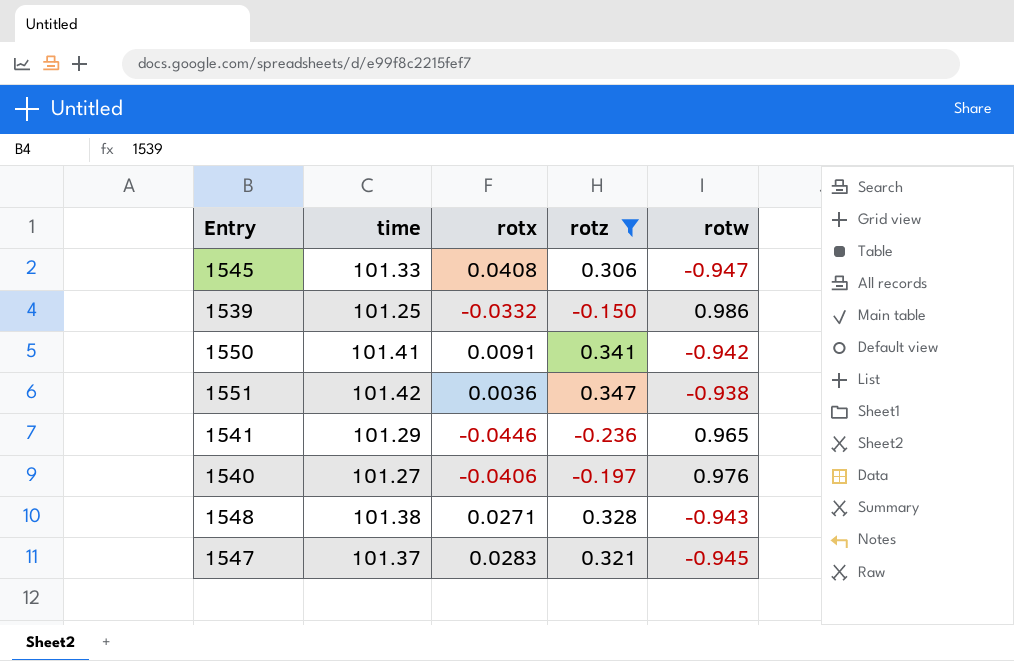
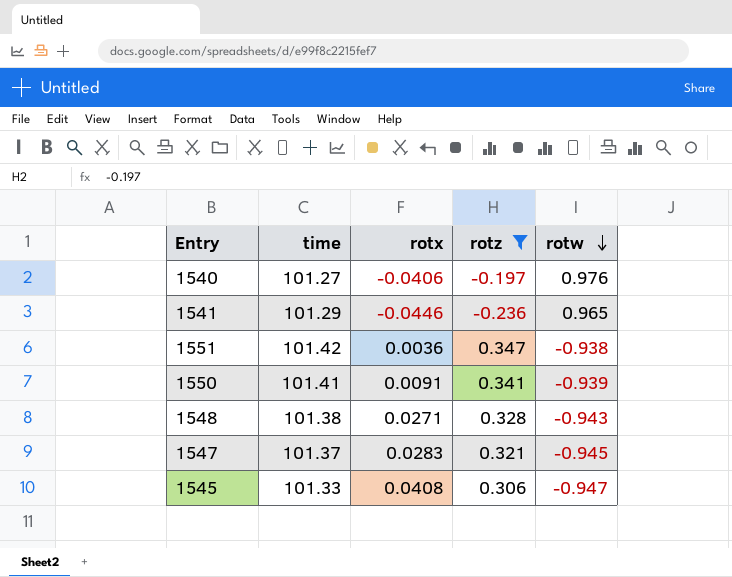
row order: none -> rotw descending
row 1539: 101.25 | -0.0332 | -0.150 | 0.986 -> none
1550 | rotw: -0.942 -> -0.939

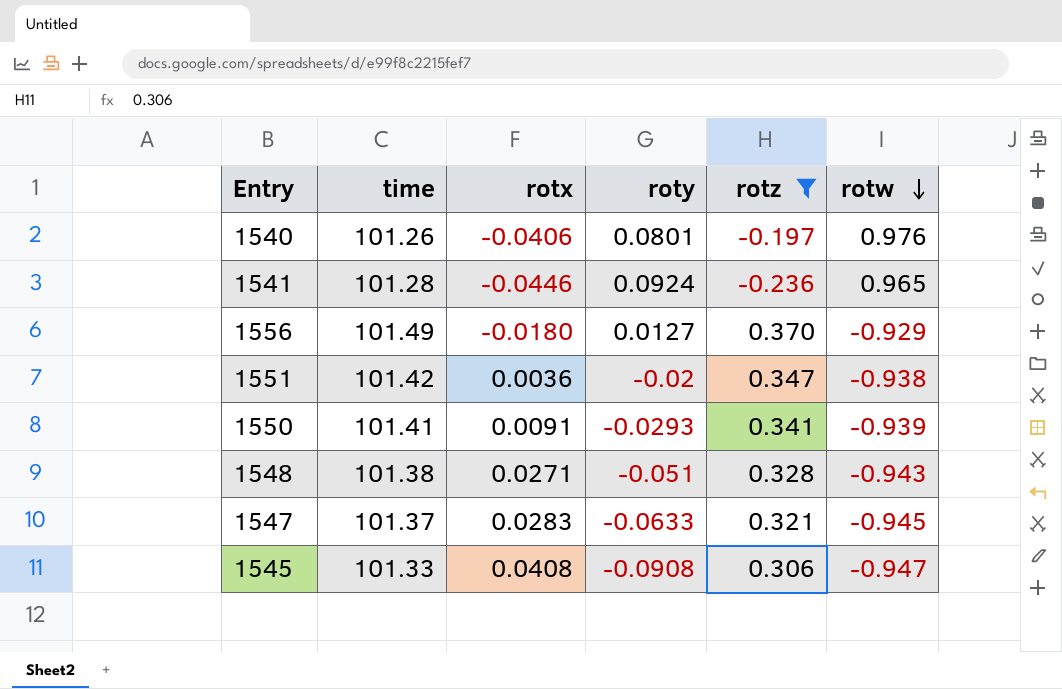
column roty | position: none -> 4
1540 | time: 101.27 -> 101.26
1541 | time: 101.29 -> 101.28
row 1556: none -> 101.49 | -0.0180 | 0.0127 | 0.370 | -0.929

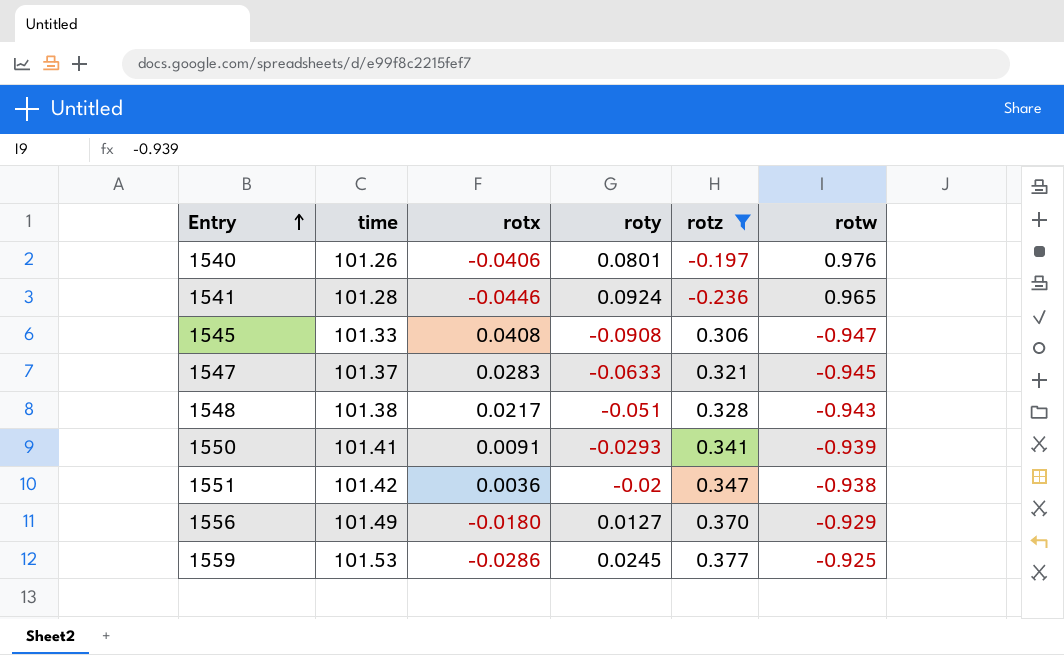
row order: rotw descending -> Entry ascending
1548 | rotx: 0.0271 -> 0.0217
row 1559: none -> 101.53 | -0.0286 | 0.0245 | 0.377 | -0.925

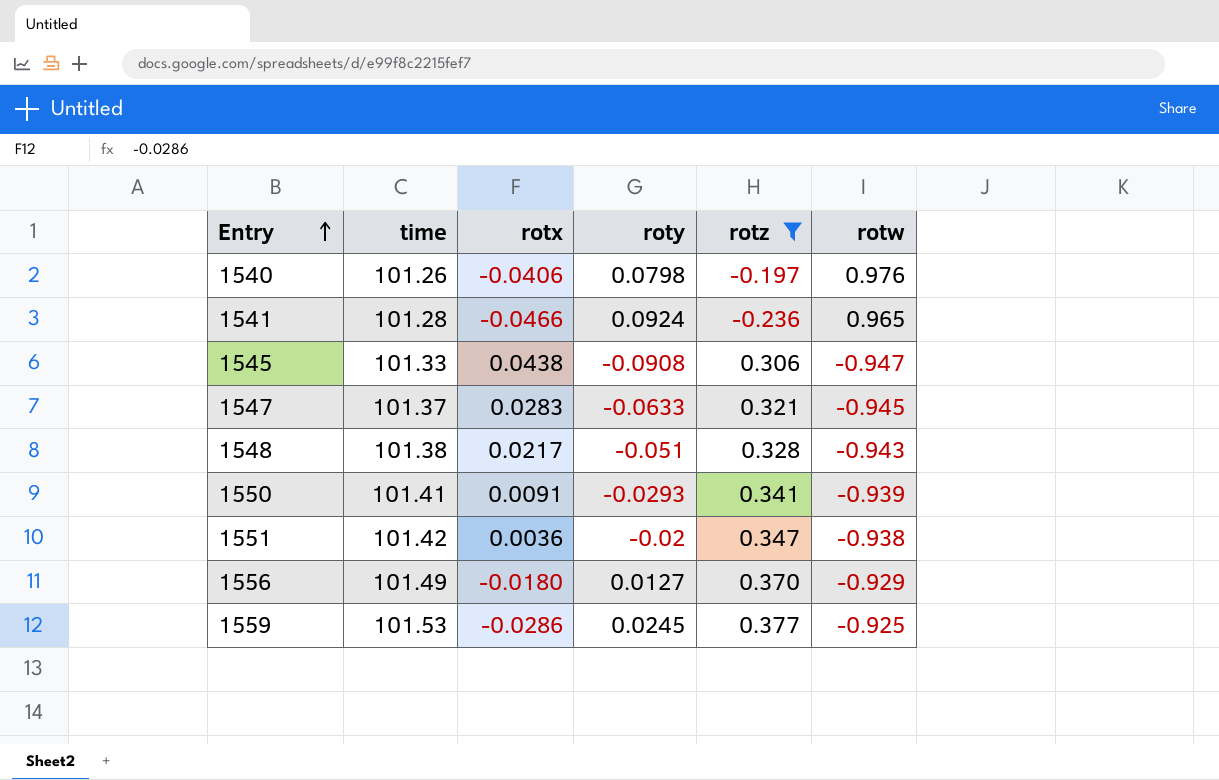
1540 | roty: 0.0801 -> 0.0798
1541 | rotx: -0.0446 -> -0.0466
1545 | rotx: 0.0408 -> 0.0438

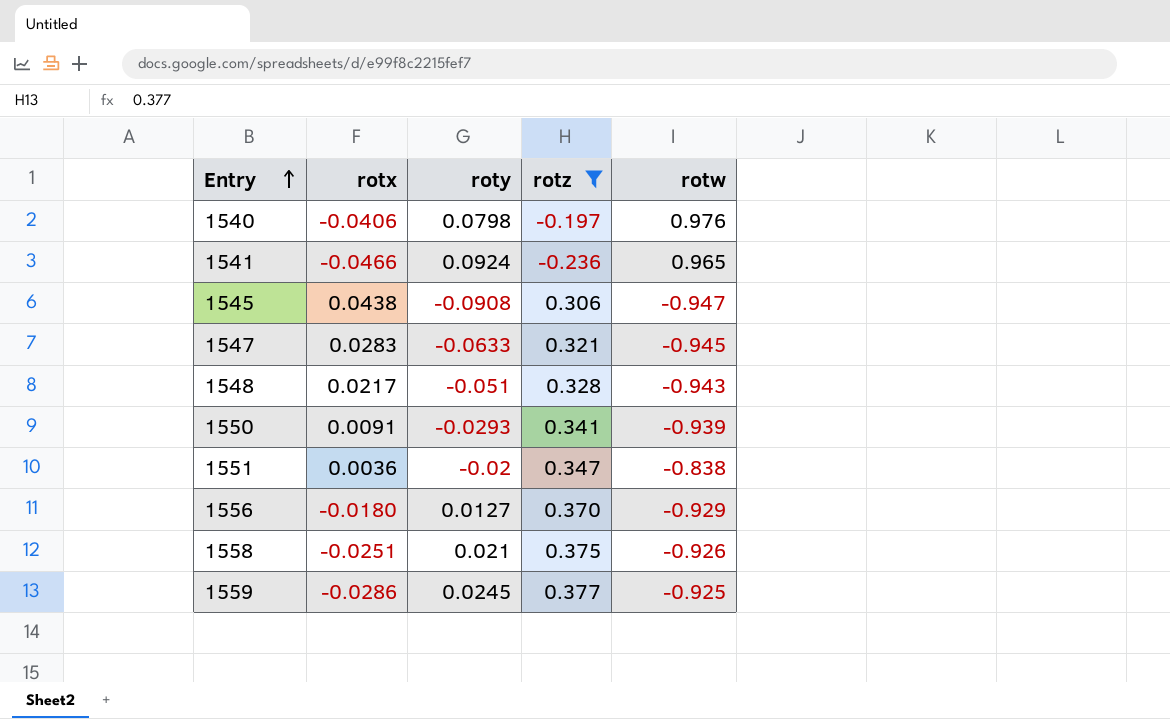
column time | position: 2 -> none
1551 | rotw: -0.938 -> -0.838
row 1558: none -> -0.0251 | 0.021 | 0.375 | -0.926

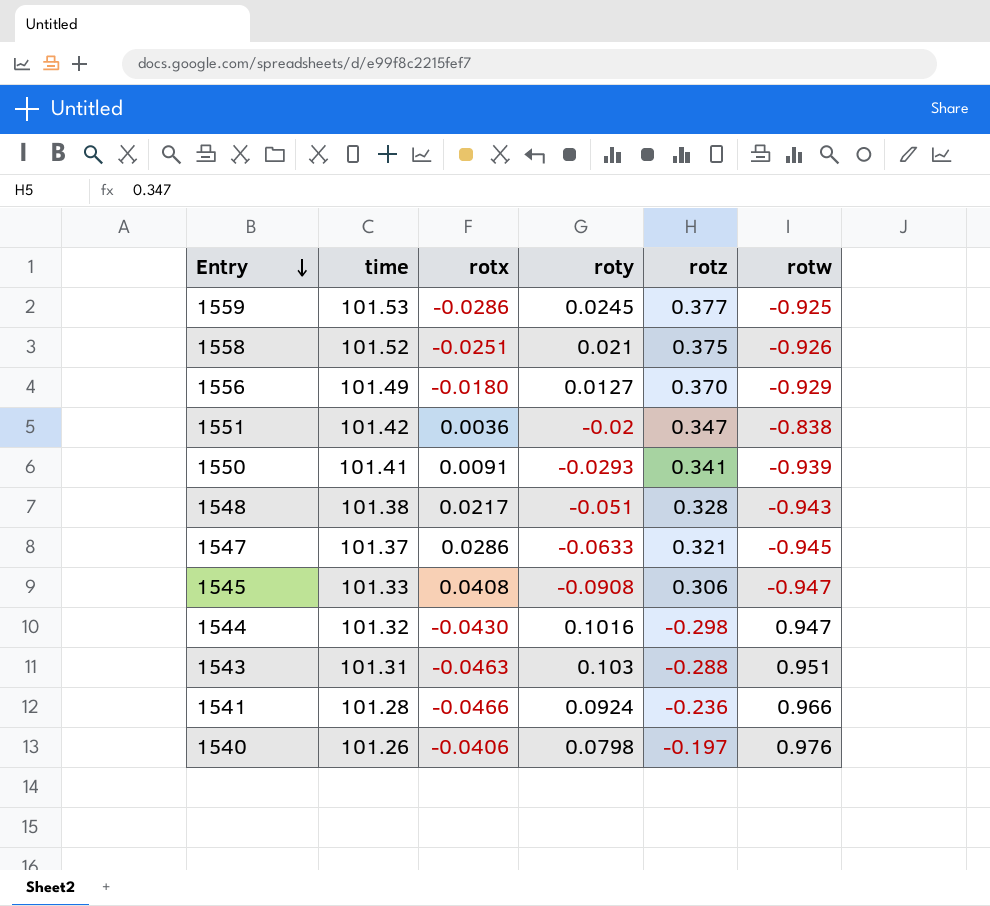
filter: rotz >= -0.236 -> none
row order: Entry ascending -> Entry descending
column time | position: none -> 2
1547 | rotx: 0.0283 -> 0.0286
1545 | rotx: 0.0438 -> 0.0408
1541 | rotw: 0.965 -> 0.966

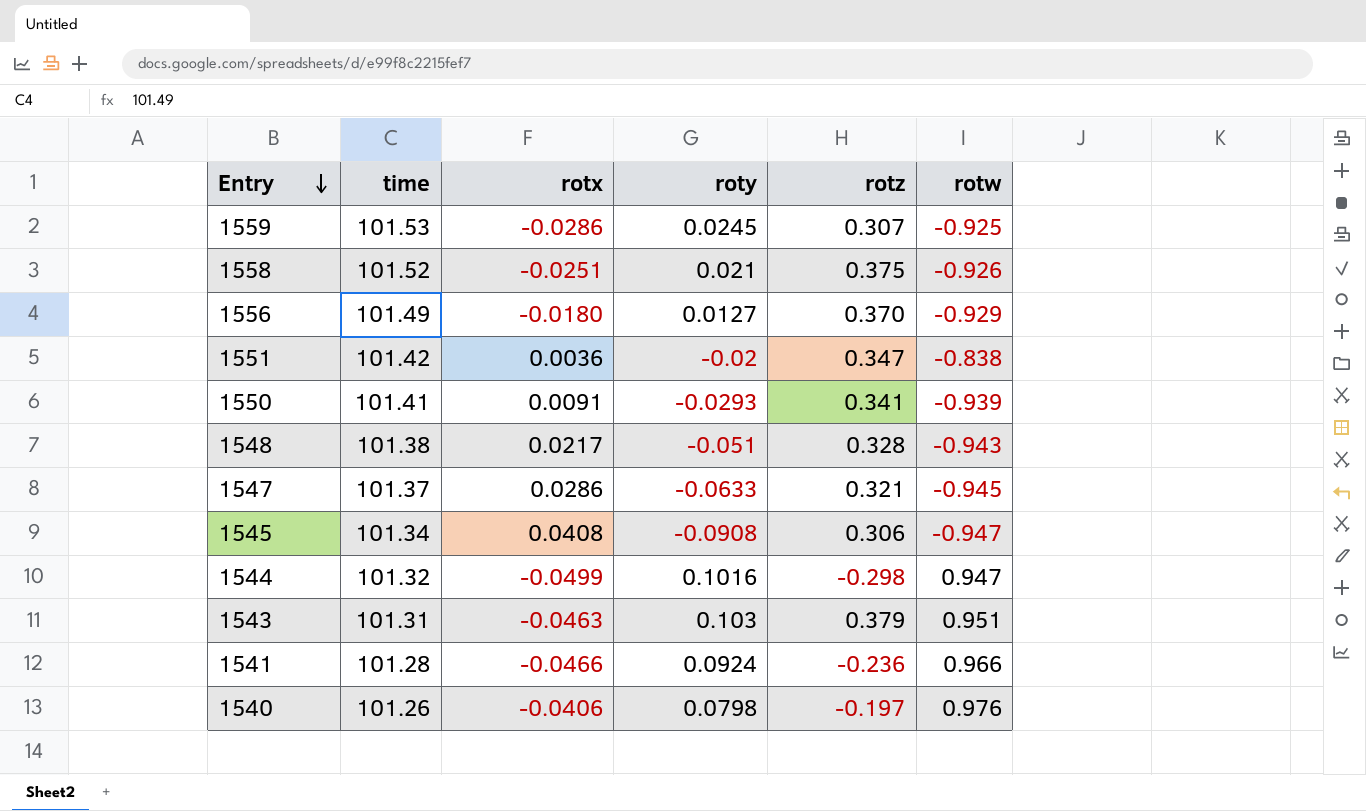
1559 | rotz: 0.377 -> 0.307
1545 | time: 101.33 -> 101.34
1544 | rotx: -0.0430 -> -0.0499
1543 | rotz: -0.288 -> 0.379

